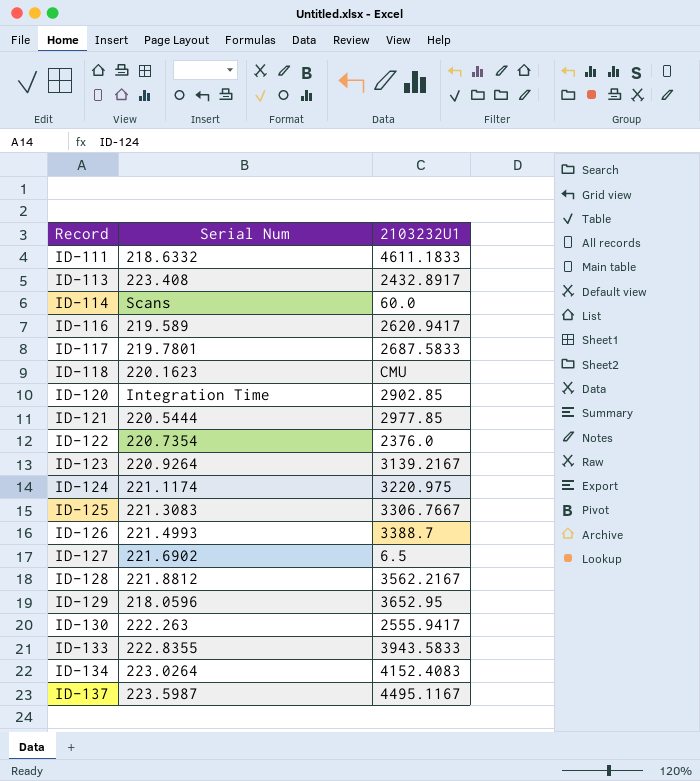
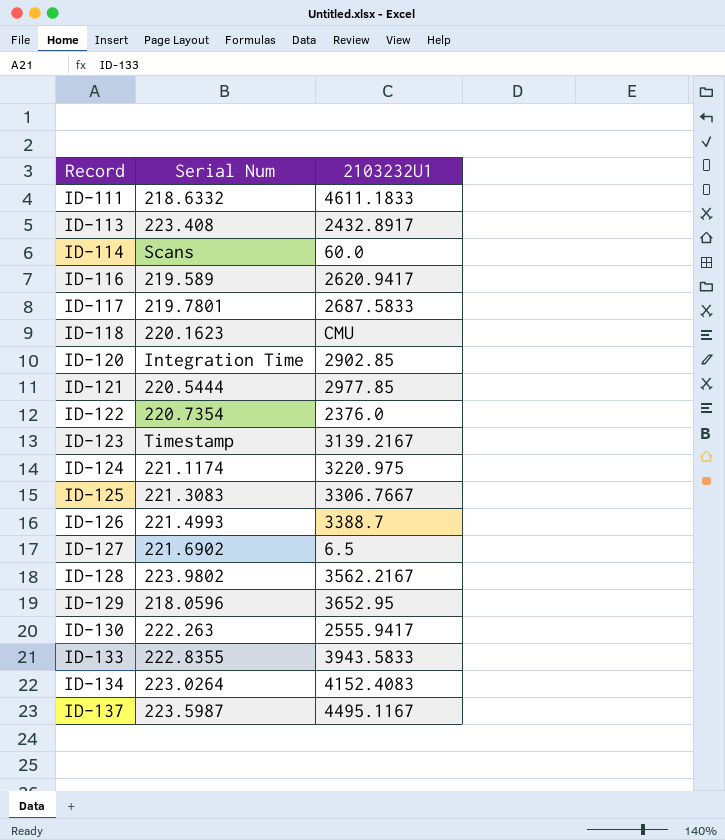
ID-123 | Serial Num: 220.9264 -> Timestamp
ID-128 | Serial Num: 221.8812 -> 223.9802

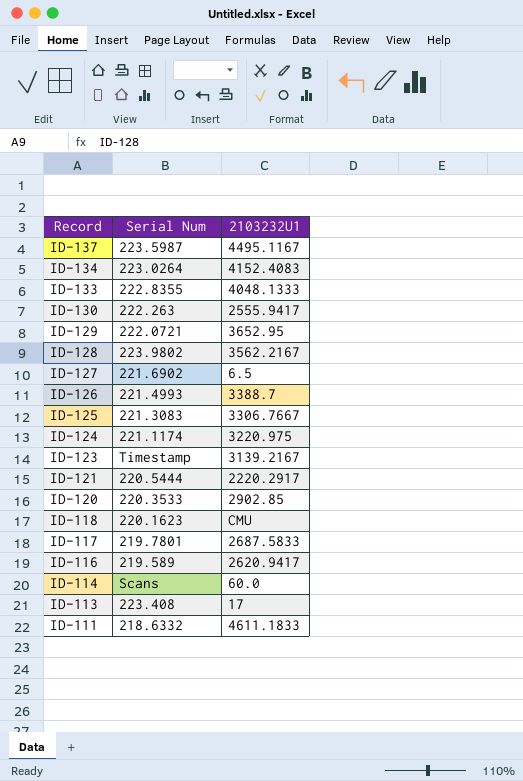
row order: Record ascending -> Record descending
row ID-122: 220.7354 | 2376.0 -> none
ID-133 | 2103232U1: 3943.5833 -> 4048.1333
ID-129 | Serial Num: 218.0596 -> 222.0721
ID-121 | 2103232U1: 2977.85 -> 2220.2917
ID-120 | Serial Num: Integration Time -> 220.3533
ID-113 | 2103232U1: 2432.8917 -> 17

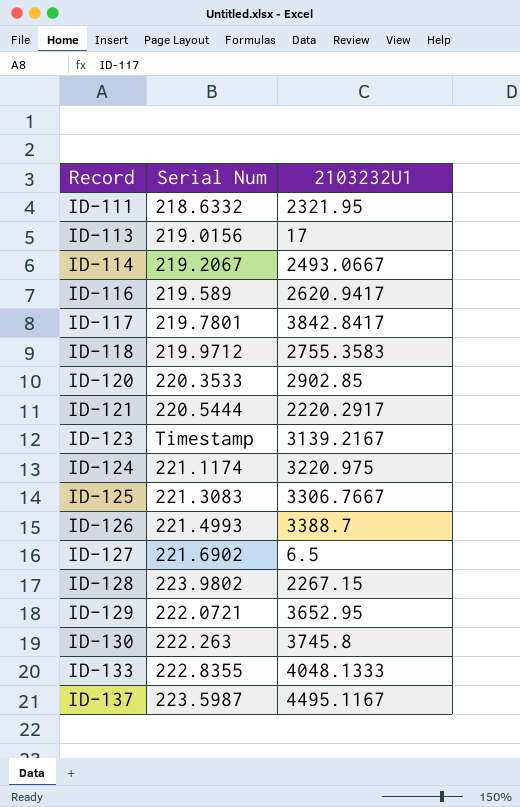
row order: Record descending -> Record ascending
row ID-134: 223.0264 | 4152.4083 -> none
ID-111 | 2103232U1: 4611.1833 -> 2321.95
ID-113 | Serial Num: 223.408 -> 219.0156
ID-114 | Serial Num: Scans -> 219.2067
ID-114 | 2103232U1: 60.0 -> 2493.0667
ID-117 | 2103232U1: 2687.5833 -> 3842.8417
ID-118 | Serial Num: 220.1623 -> 219.9712
ID-118 | 2103232U1: CMU -> 2755.3583
ID-128 | 2103232U1: 3562.2167 -> 2267.15
ID-130 | 2103232U1: 2555.9417 -> 3745.8

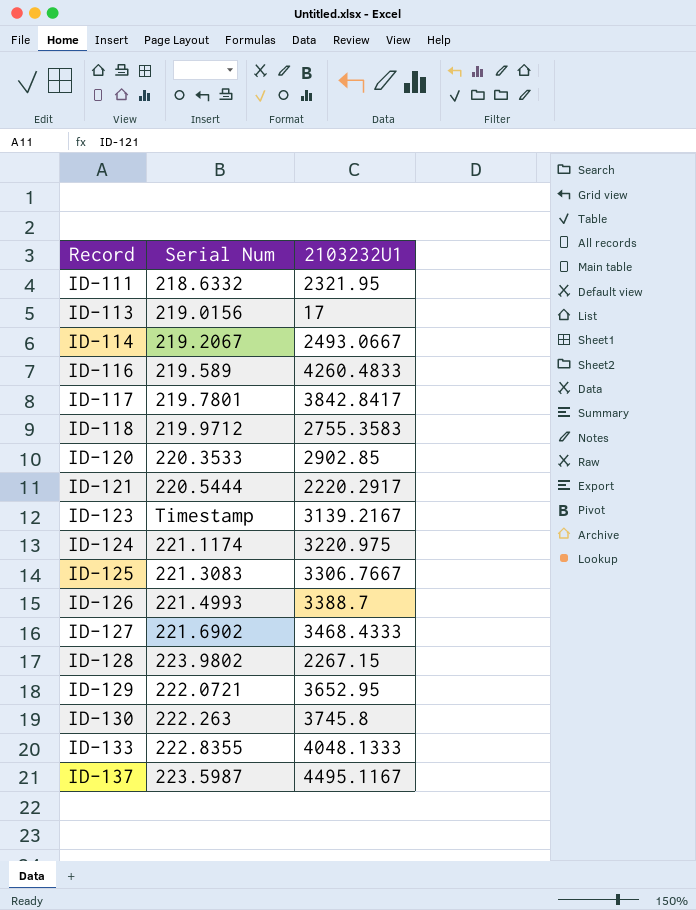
ID-116 | 2103232U1: 2620.9417 -> 4260.4833
ID-127 | 2103232U1: 6.5 -> 3468.4333

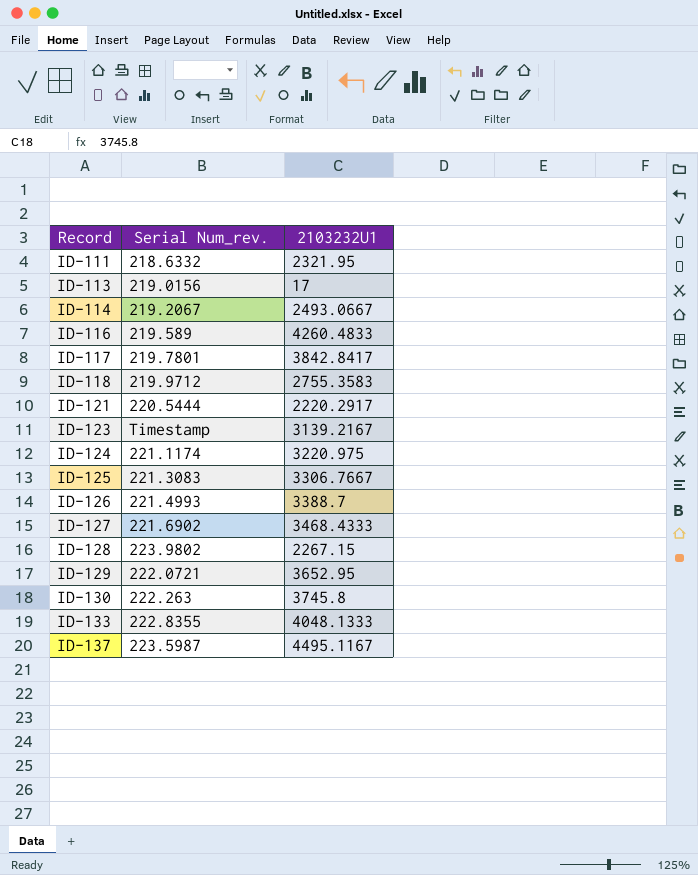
column name: Serial Num -> Serial Num_rev.
row ID-120: 220.3533 | 2902.85 -> none

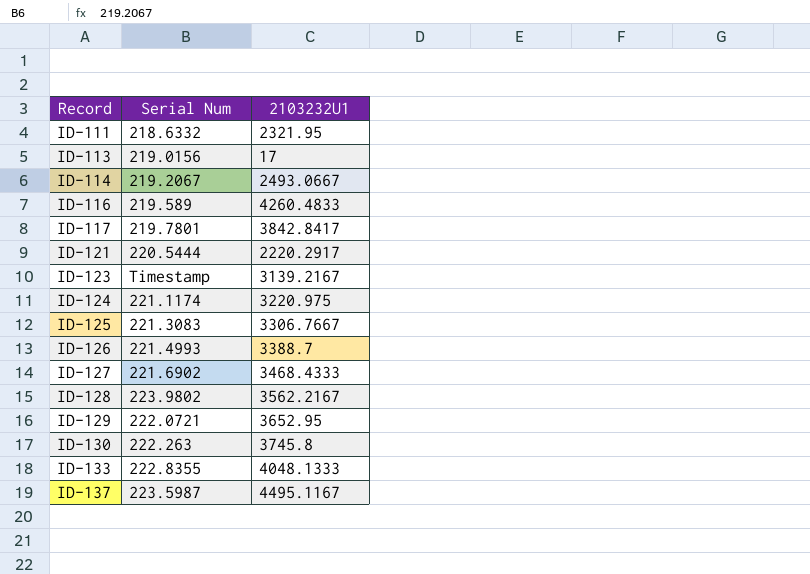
column name: Serial Num_rev. -> Serial Num
row ID-118: 219.9712 | 2755.3583 -> none
ID-128 | 2103232U1: 2267.15 -> 3562.2167

